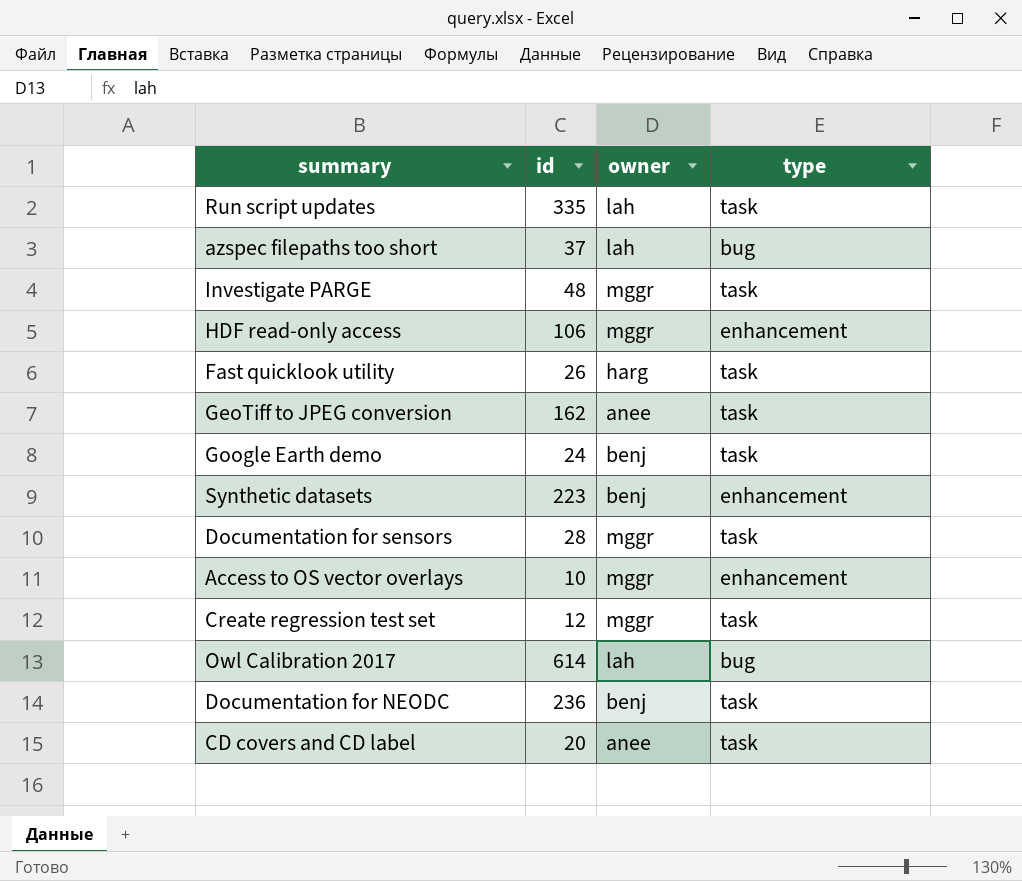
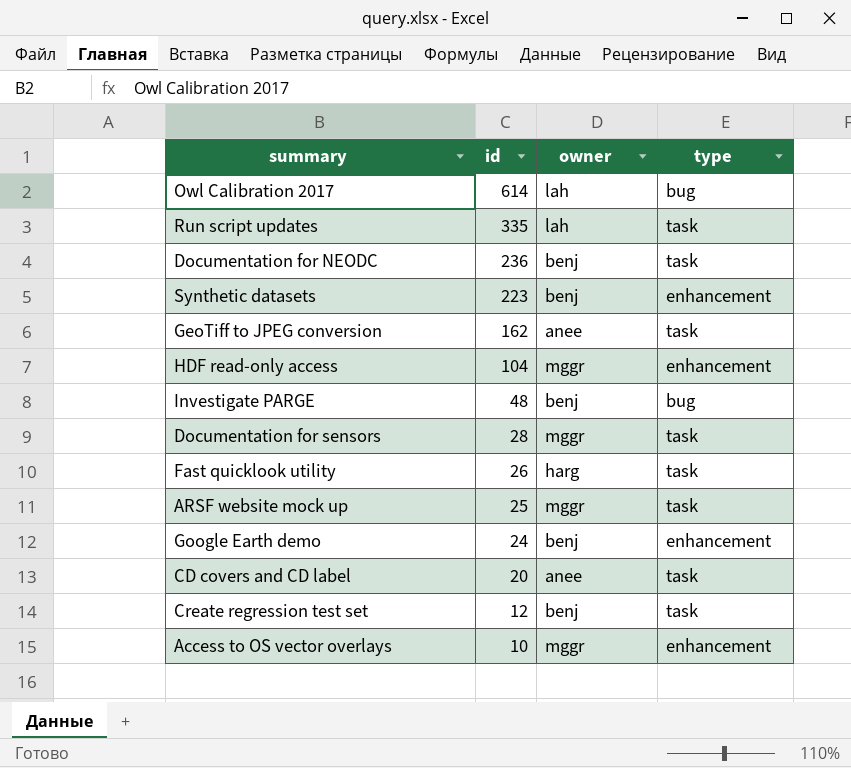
row order: none -> id descending
row azspec filepaths too short: 37 | lah | bug -> none
HDF read-only access | id: 106 -> 104
Investigate PARGE | owner: mggr -> benj
Investigate PARGE | type: task -> bug
row ARSF website mock up: none -> 25 | mggr | task
Google Earth demo | type: task -> enhancement
Create regression test set | owner: mggr -> benj

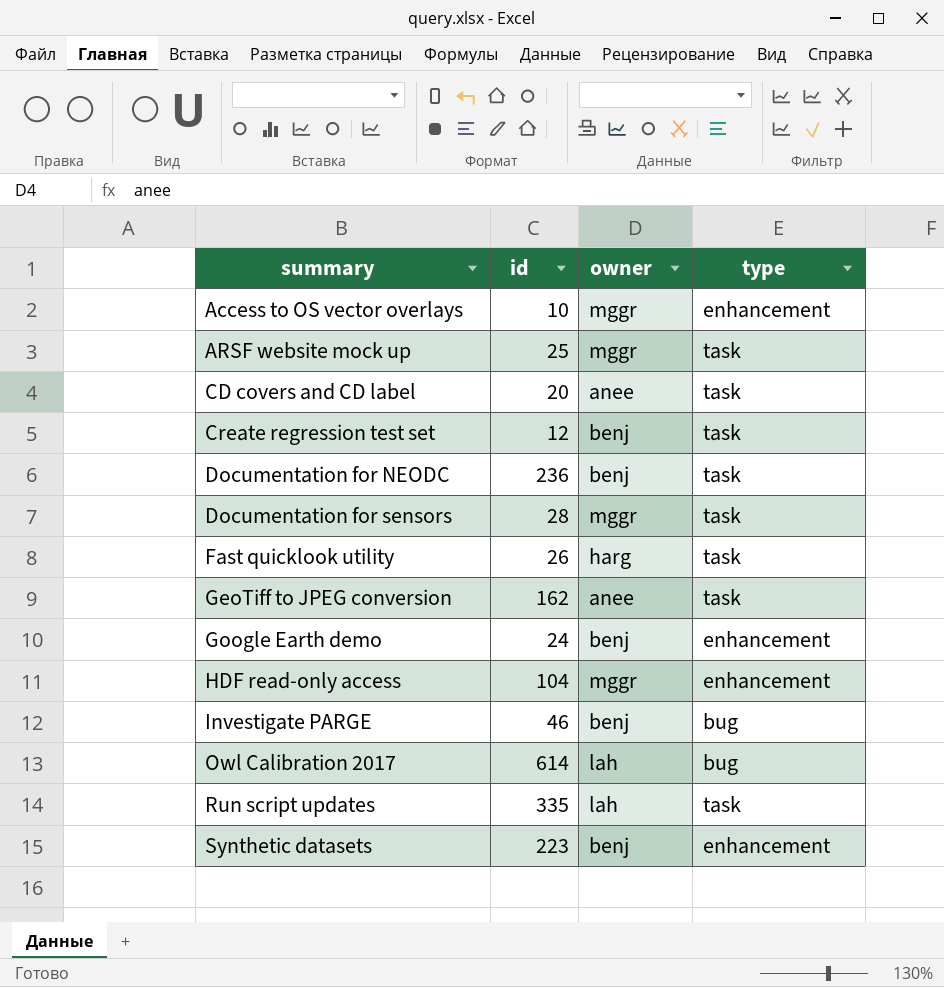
row order: id descending -> summary ascending
Investigate PARGE | id: 48 -> 46

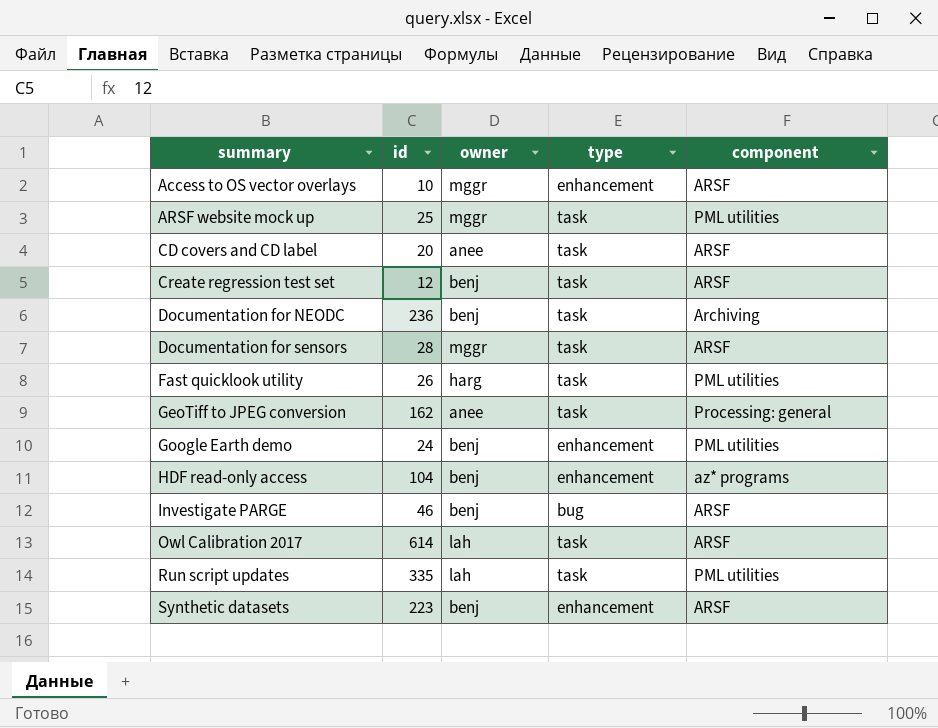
column component | position: none -> 5
HDF read-only access | owner: mggr -> benj
Owl Calibration 2017 | type: bug -> task

